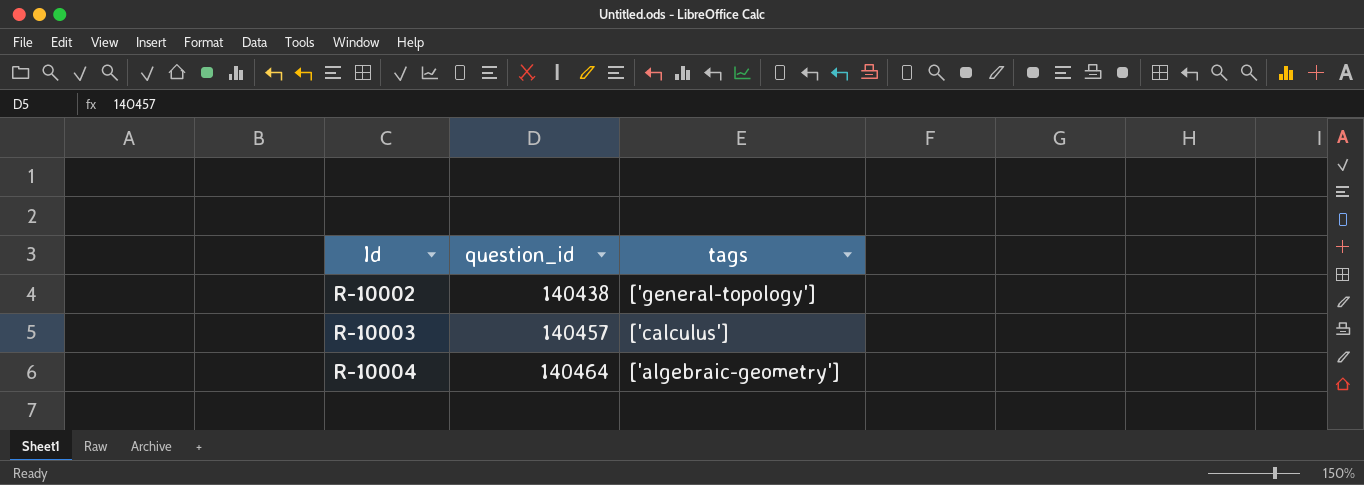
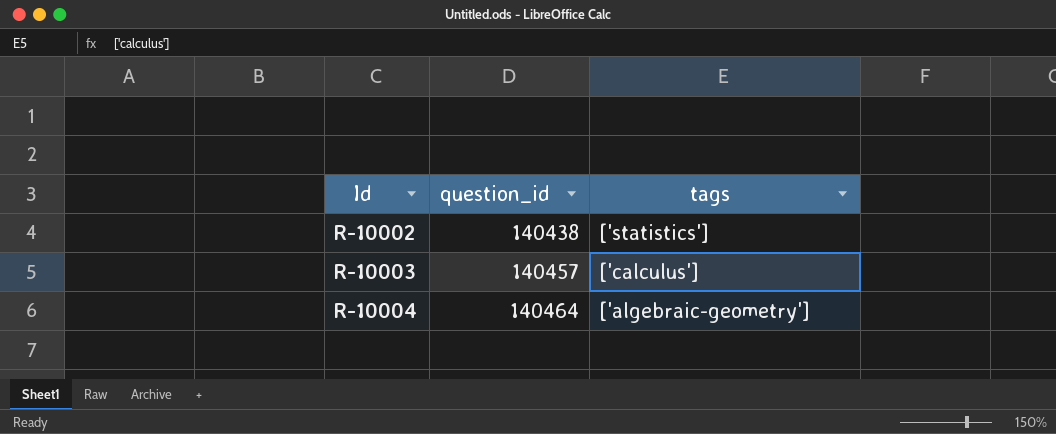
R-10002 | tags: ['general-topology'] -> ['statistics']

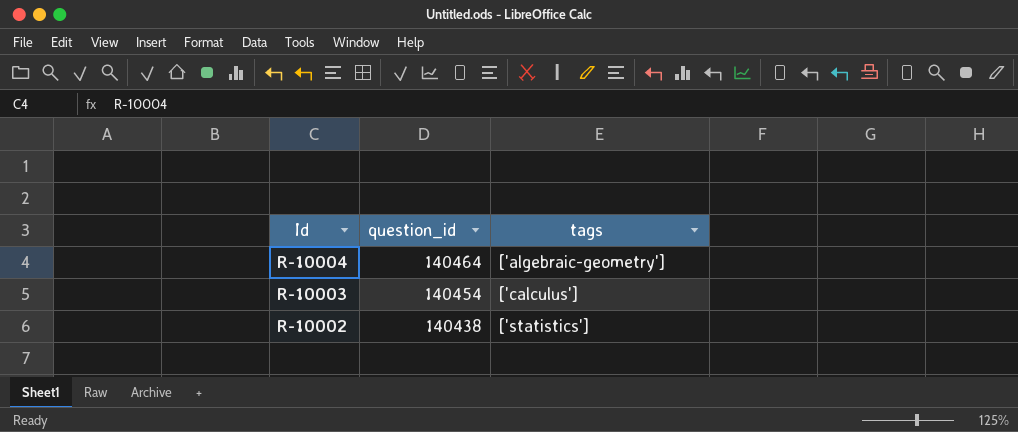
row order: Id ascending -> Id descending
R-10003 | question_id: 140457 -> 140454

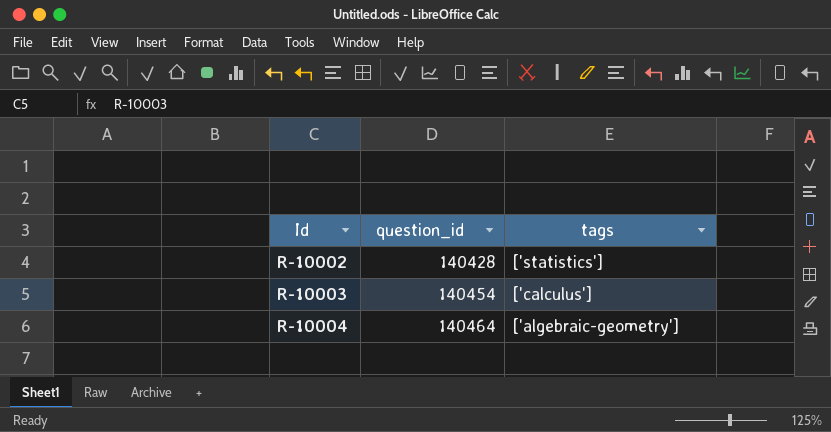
row order: Id descending -> Id ascending
R-10002 | question_id: 140438 -> 140428

